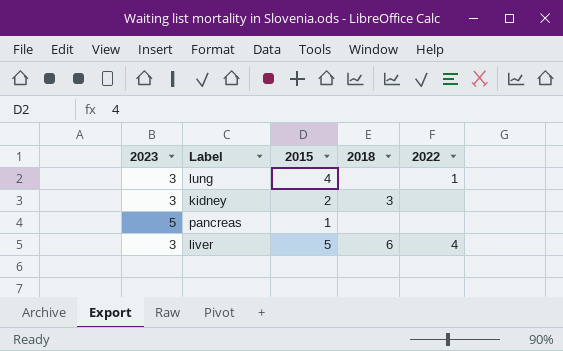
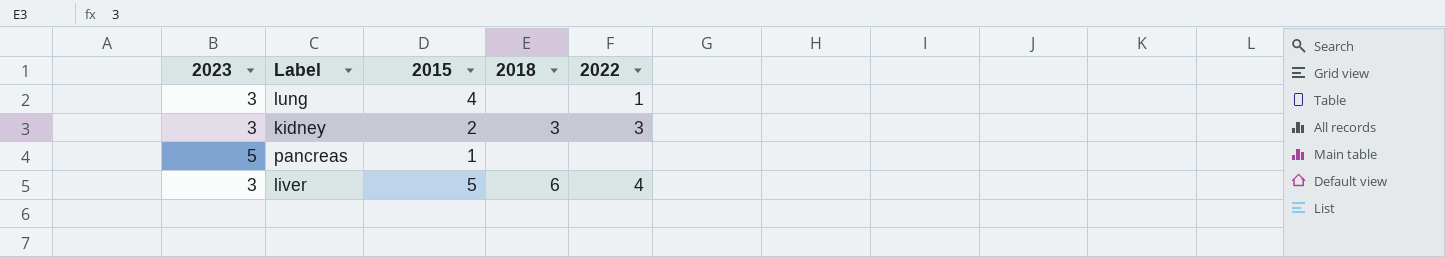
kidney | 2022: none -> 3

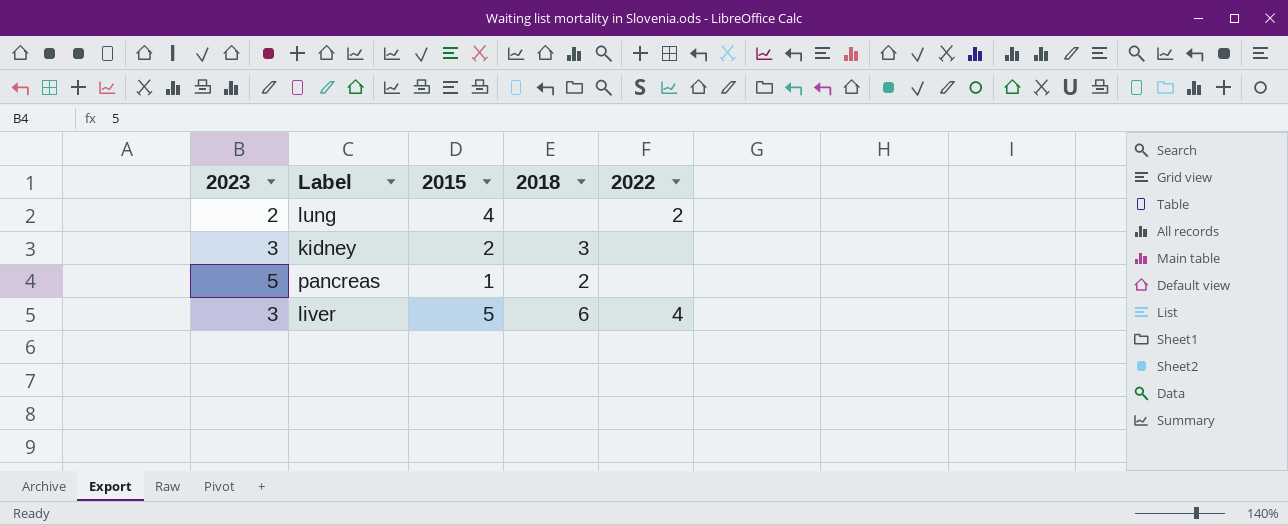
lung | 2023: 3 -> 2
lung | 2022: 1 -> 2
kidney | 2022: 3 -> none
pancreas | 2018: none -> 2

